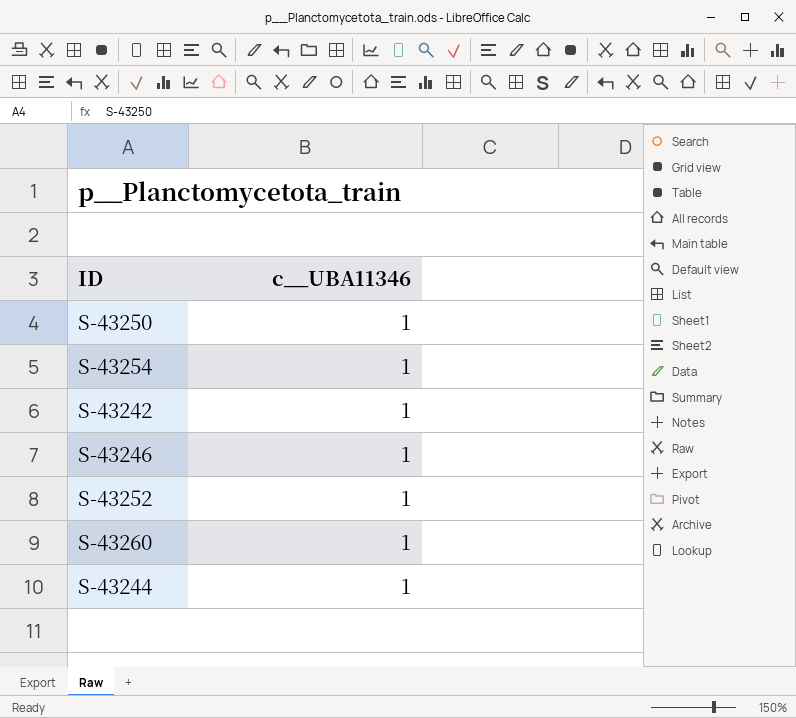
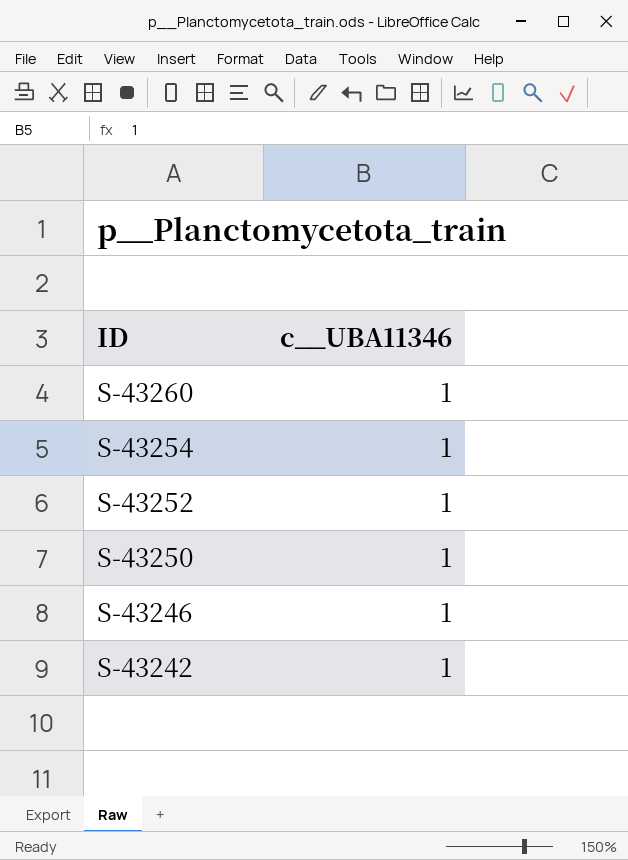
row order: none -> ID descending
row S-43244: 1 -> none

